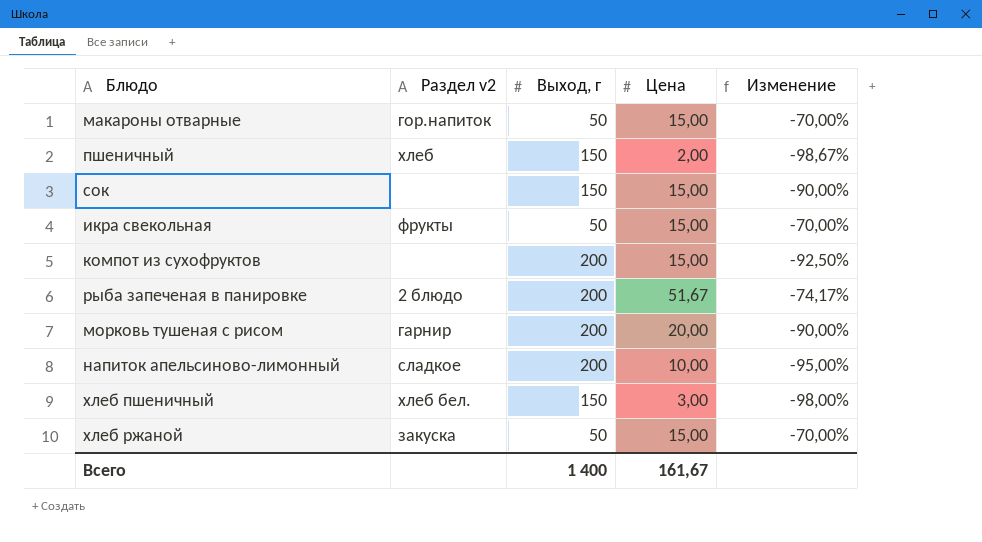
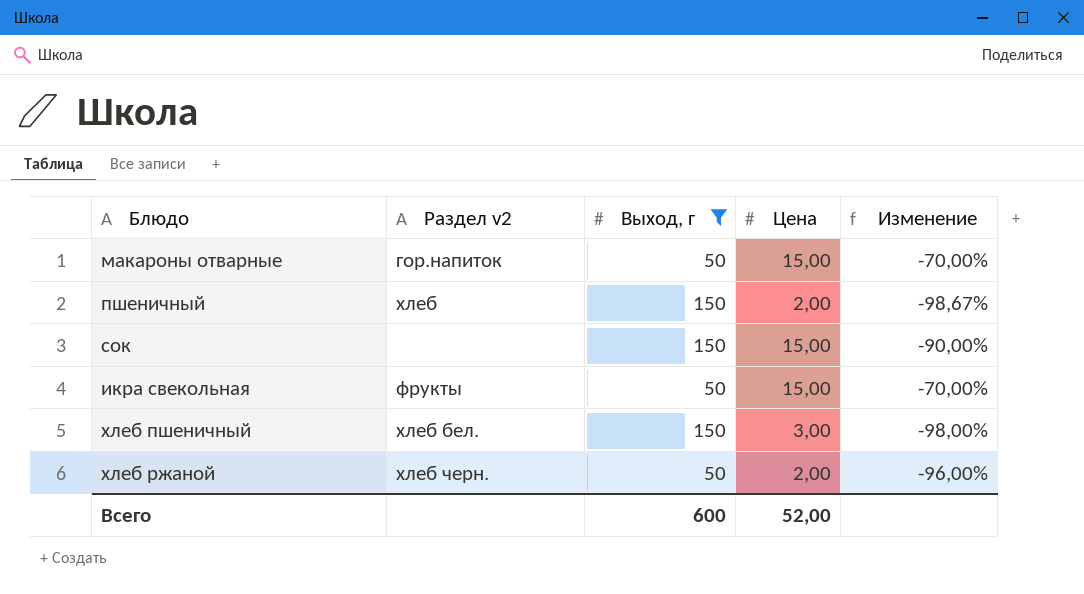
filter: none -> Выход, г != 200
хлеб ржаной | Раздел v2: закуска -> хлеб черн.
хлеб ржаной | Цена: 15,00 -> 2,00
хлеб ржаной | Изменение: -70,00% -> -96,00%
Всего | Выход, г: 1 400 -> 600
Всего | Цена: 161,67 -> 52,00

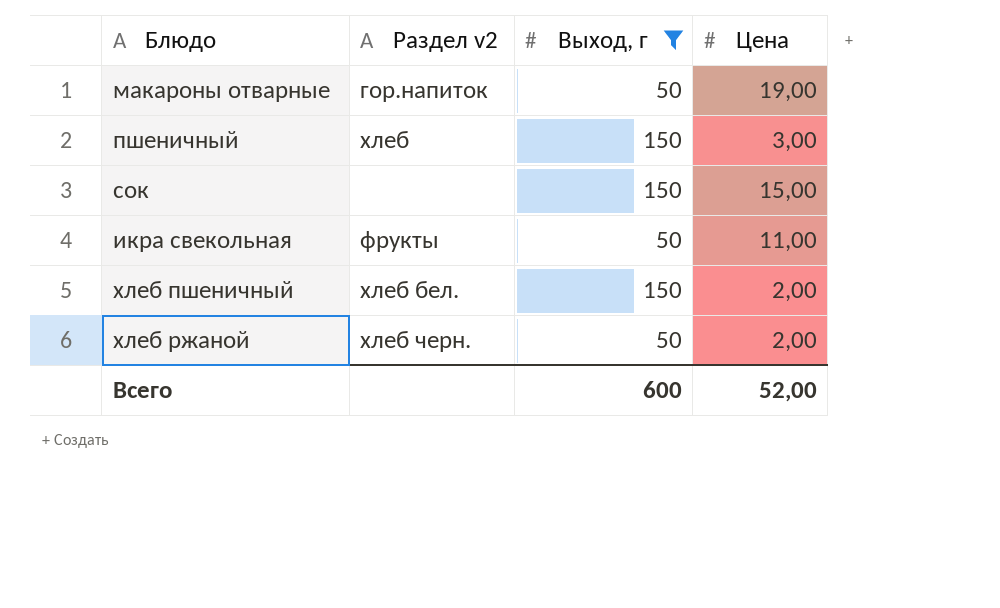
column Изменение | formula: ([Цена] - [Выход, г]) / [Выход, г] -> none
макароны отварные | Цена: 15,00 -> 19,00
пшеничный | Цена: 2,00 -> 3,00
икра свекольная | Цена: 15,00 -> 11,00
хлеб пшеничный | Цена: 3,00 -> 2,00

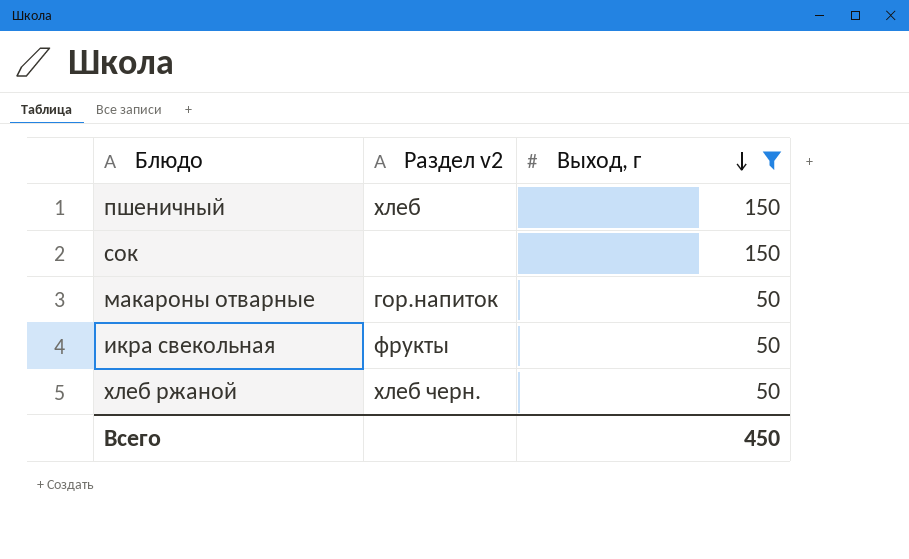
row order: none -> Выход, г descending
column Цена | position: 4 -> none
row хлеб пшеничный: хлеб бел. | 150 | 2,00 -> none
Всего | Выход, г: 600 -> 450

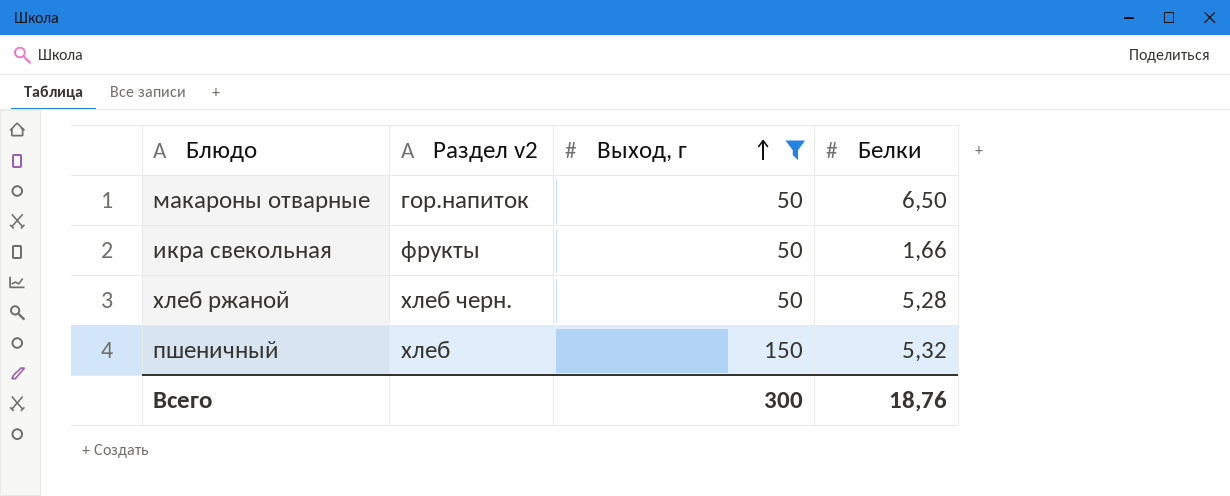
row order: Выход, г descending -> Выход, г ascending
column Белки | position: none -> 4
row сок: none | 150 -> none
Всего | Выход, г: 450 -> 300

